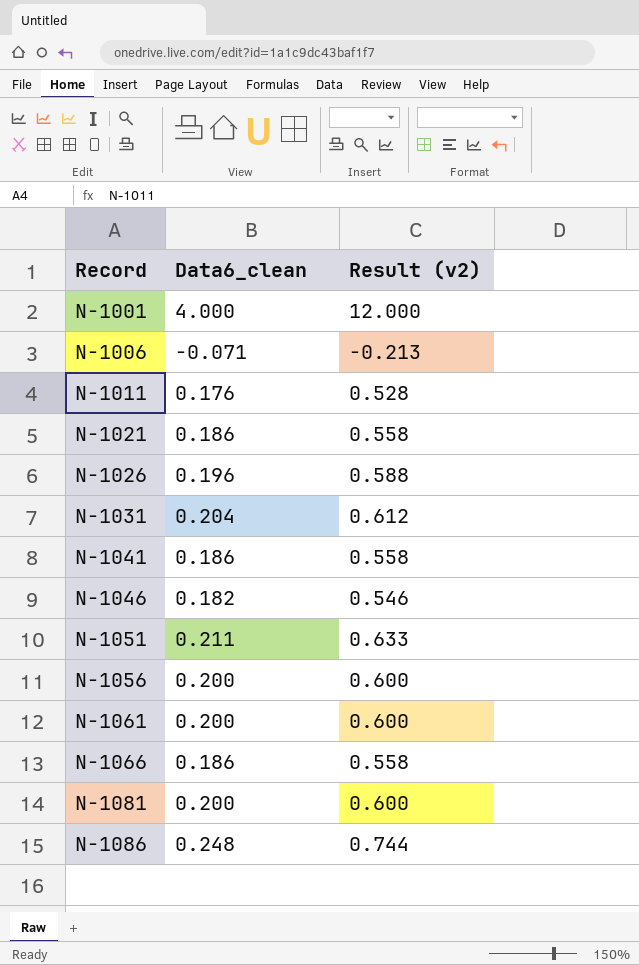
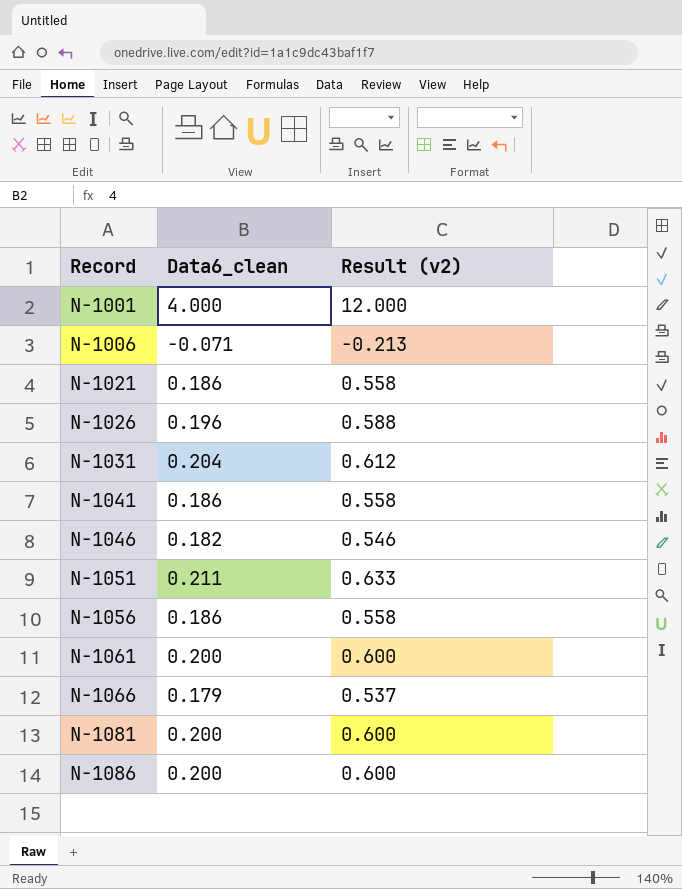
row N-1011: 0.176 | 0.528 -> none
N-1056 | Data6_clean: 0.200 -> 0.186
N-1056 | Result (v2): 0.600 -> 0.558
N-1066 | Data6_clean: 0.186 -> 0.179
N-1066 | Result (v2): 0.558 -> 0.537
N-1086 | Data6_clean: 0.248 -> 0.200
N-1086 | Result (v2): 0.744 -> 0.600

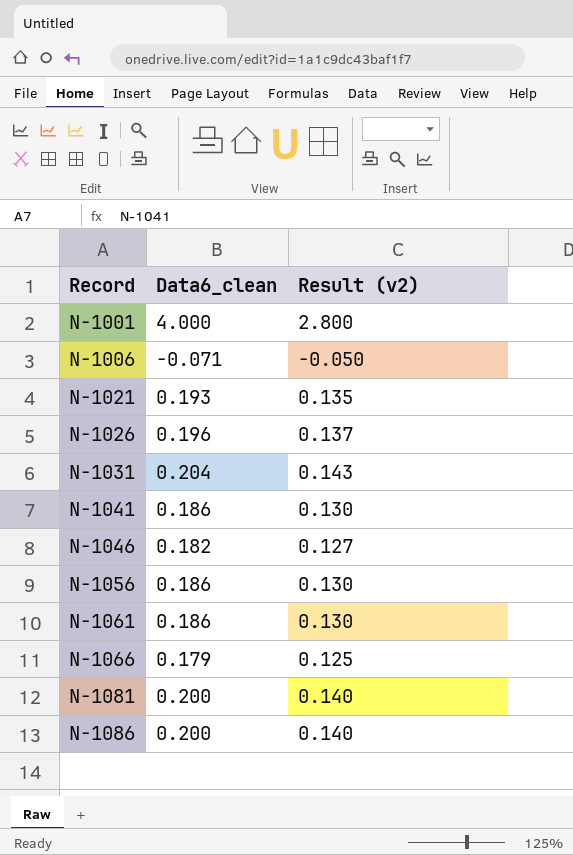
column Result (v2) | formula: [Data6_clean] * 3 -> [Data6_clean] * 0.7
row N-1051: 0.211 | 0.633 -> none
N-1021 | Data6_clean: 0.186 -> 0.193
N-1061 | Data6_clean: 0.200 -> 0.186

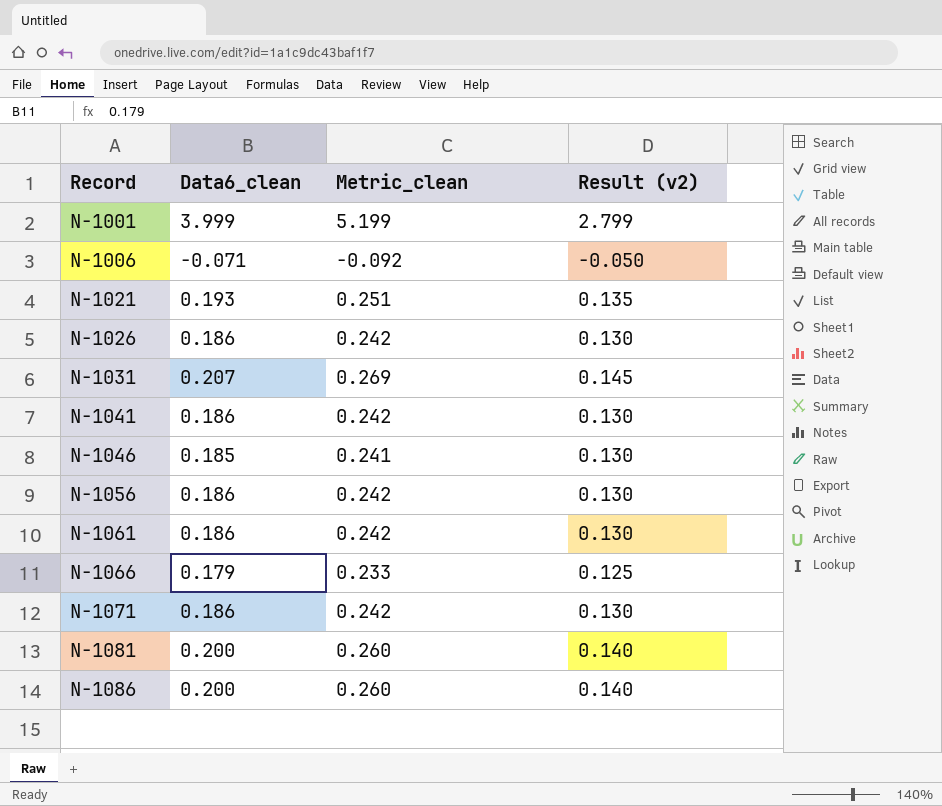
column Metric_clean | formula: none -> [Data6_clean] * 1.3
N-1001 | Data6_clean: 4.000 -> 3.999
N-1001 | Result (v2): 2.800 -> 2.799
N-1026 | Data6_clean: 0.196 -> 0.186
N-1026 | Result (v2): 0.137 -> 0.130
N-1031 | Data6_clean: 0.204 -> 0.207
N-1031 | Result (v2): 0.143 -> 0.145
N-1046 | Data6_clean: 0.182 -> 0.185
N-1046 | Result (v2): 0.127 -> 0.130
row N-1071: none -> 0.186 | 0.242 | 0.130

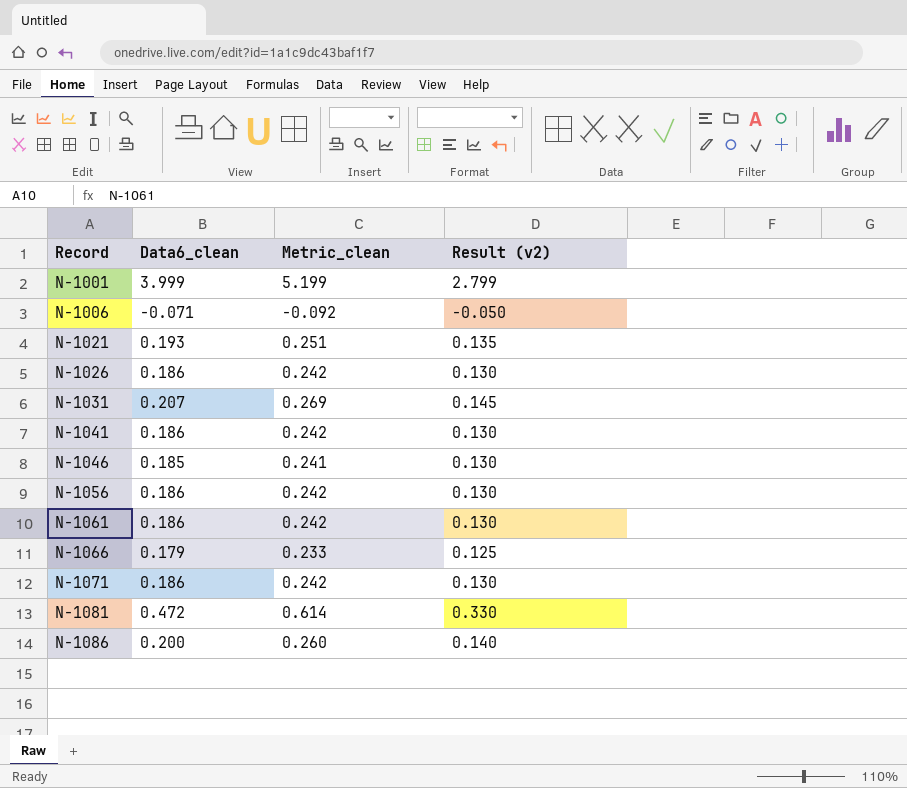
N-1081 | Data6_clean: 0.200 -> 0.472
N-1081 | Metric_clean: 0.260 -> 0.614
N-1081 | Result (v2): 0.140 -> 0.330

